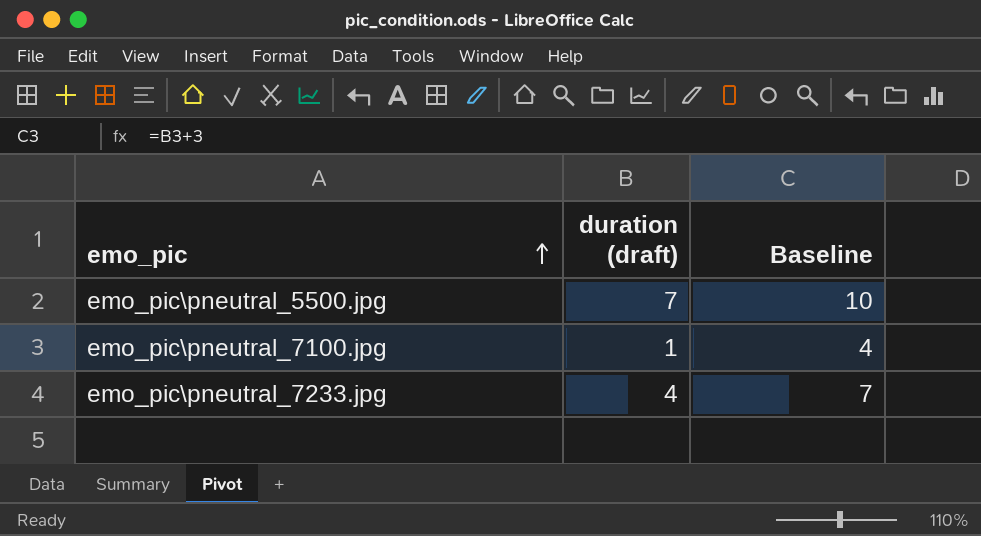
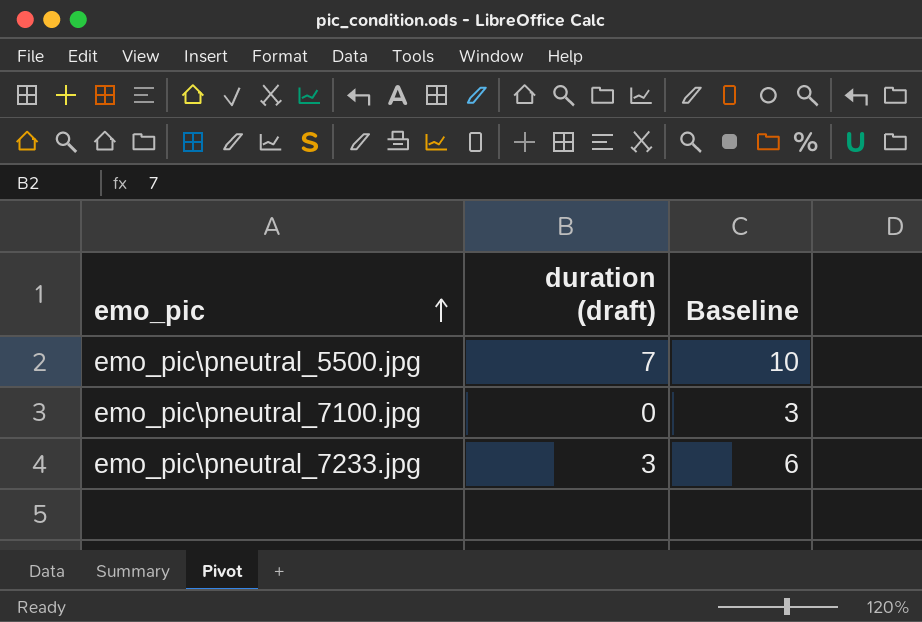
emo_pic\pneutral_7100.jpg | duration (draft): 1 -> 0
emo_pic\pneutral_7100.jpg | Baseline: 4 -> 3
emo_pic\pneutral_7233.jpg | duration (draft): 4 -> 3
emo_pic\pneutral_7233.jpg | Baseline: 7 -> 6

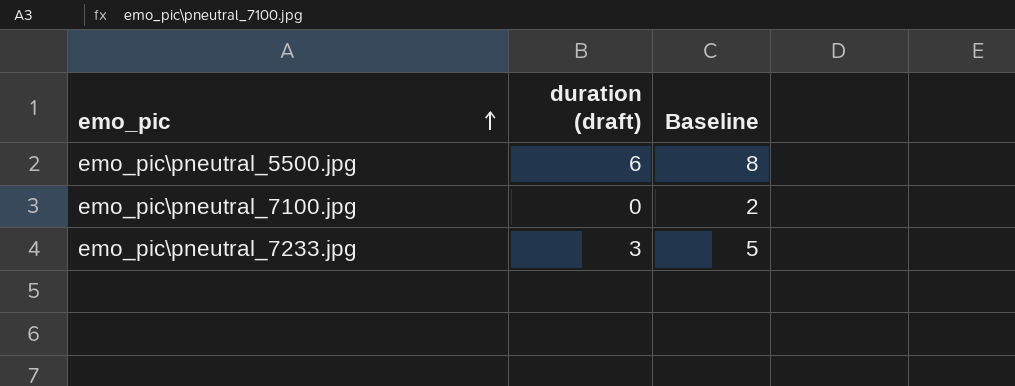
column Baseline | formula: [duration (draft)] + 3 -> [duration (draft)] + 2
emo_pic\pneutral_5500.jpg | duration (draft): 7 -> 6

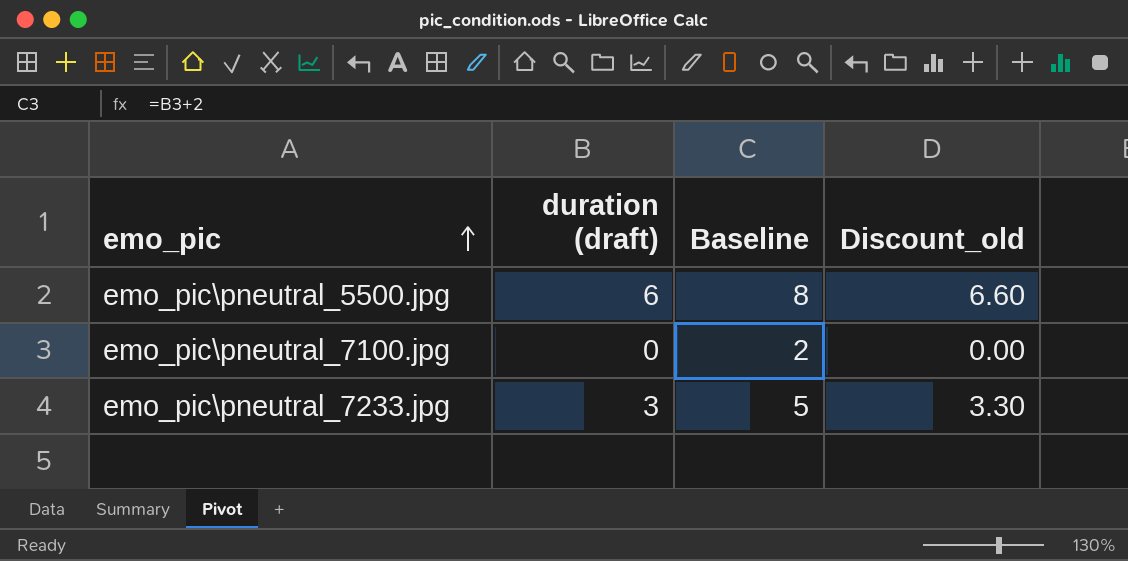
column Discount_old | formula: none -> [duration (draft)] * 1.1

